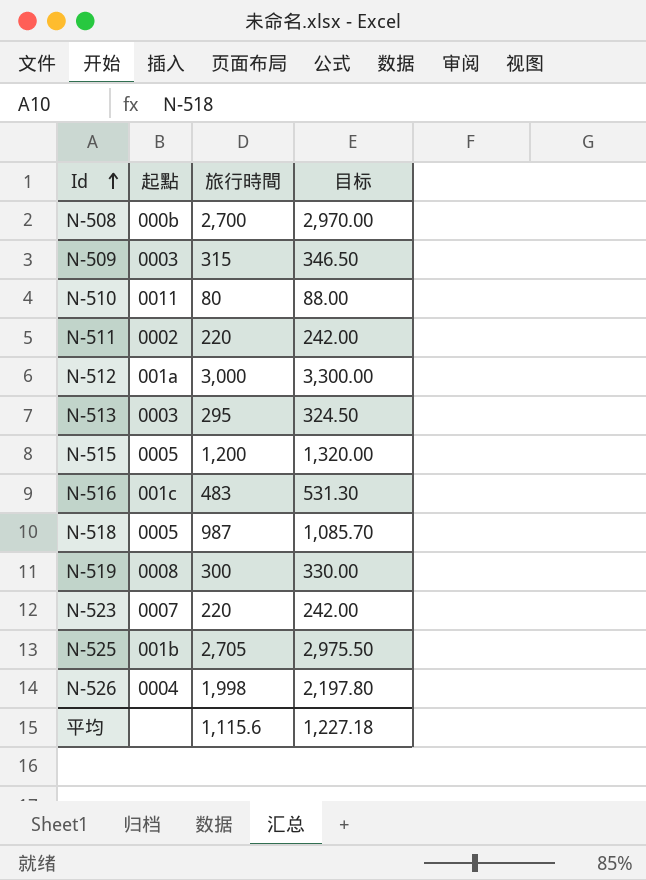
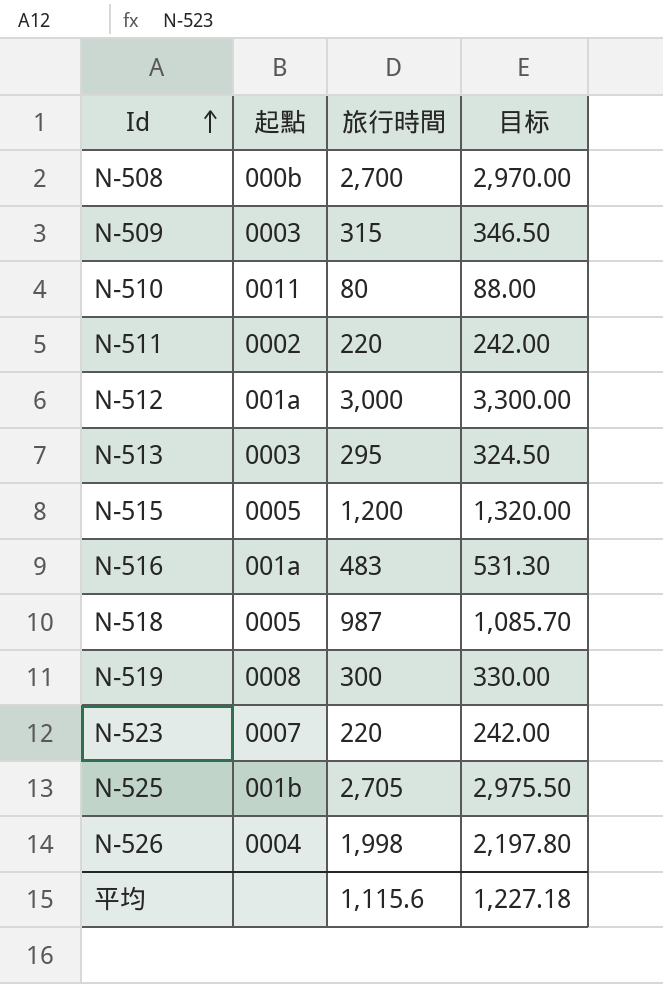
N-516 | 起點: 001c -> 001a

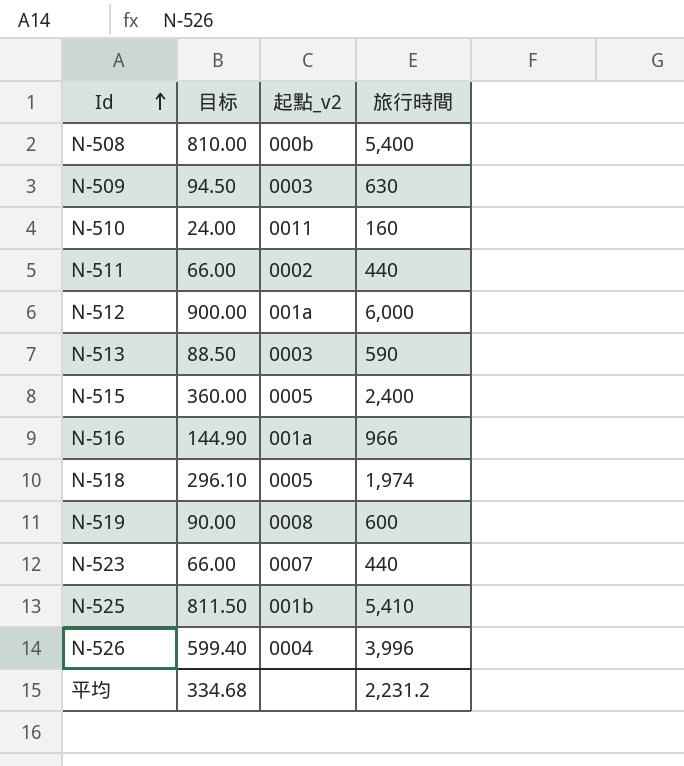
column 目标 | formula: [旅行時間] * 1.1 -> [旅行時間] * 0.15
column 目标 | position: 4 -> 2
column name: 起點 -> 起點_v2
N-508 | 旅行時間: 2,700 -> 5,400
N-509 | 旅行時間: 315 -> 630
N-510 | 旅行時間: 80 -> 160
N-511 | 旅行時間: 220 -> 440
N-512 | 旅行時間: 3,000 -> 6,000
N-513 | 旅行時間: 295 -> 590
N-515 | 旅行時間: 1,200 -> 2,400
N-516 | 旅行時間: 483 -> 966
N-518 | 旅行時間: 987 -> 1,974
N-519 | 旅行時間: 300 -> 600
N-523 | 旅行時間: 220 -> 440
N-525 | 旅行時間: 2,705 -> 5,410
N-526 | 旅行時間: 1,998 -> 3,996
平均 | 目标: 1,227.18 -> 334.68
平均 | 旅行時間: 1,115.6 -> 2,231.2

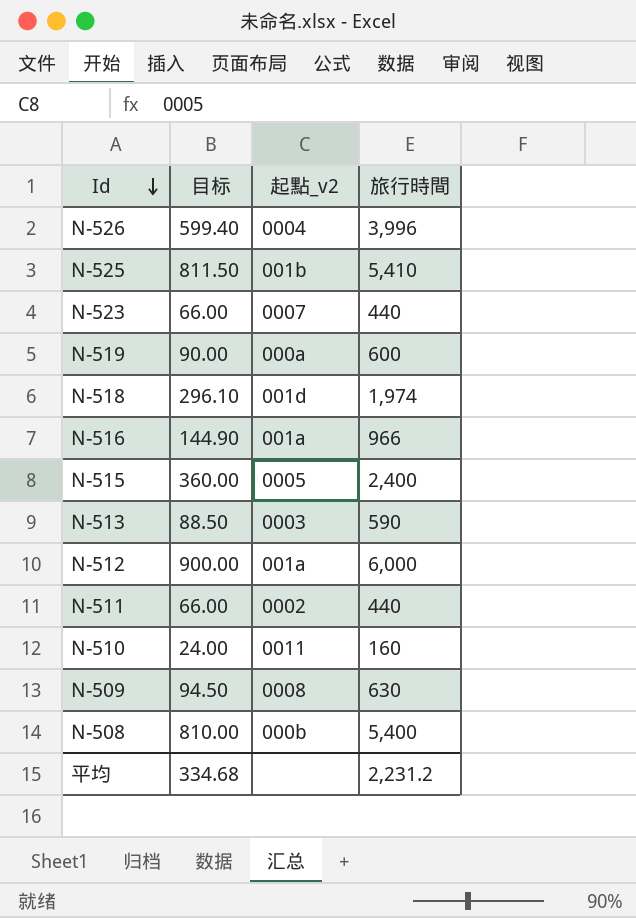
row order: Id ascending -> Id descending
N-519 | 起點_v2: 0008 -> 000a
N-518 | 起點_v2: 0005 -> 001d
N-509 | 起點_v2: 0003 -> 0008

